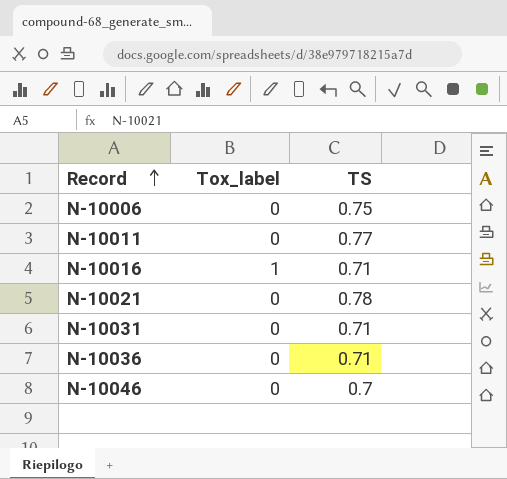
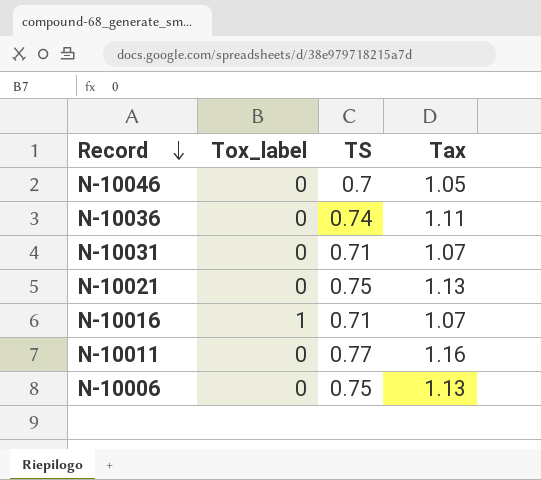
row order: Record ascending -> Record descending
column Tax | formula: none -> [TS] * 1.5
N-10036 | TS: 0.71 -> 0.74
N-10021 | TS: 0.78 -> 0.75

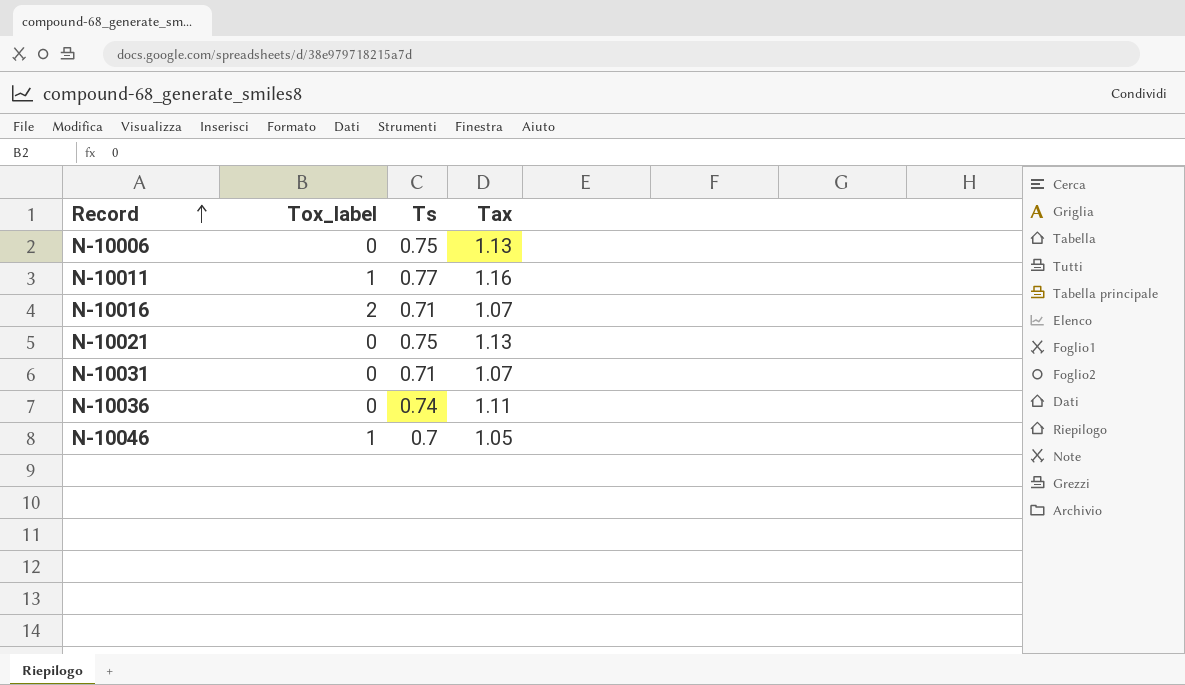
row order: Record descending -> Record ascending
column name: TS -> Ts
N-10011 | Tox_label: 0 -> 1
N-10016 | Tox_label: 1 -> 2
N-10046 | Tox_label: 0 -> 1

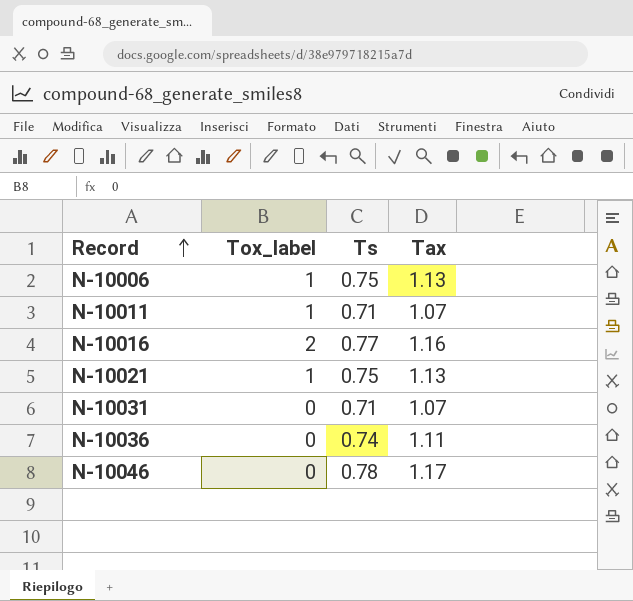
N-10006 | Tox_label: 0 -> 1
N-10011 | Ts: 0.77 -> 0.71
N-10011 | Tax: 1.16 -> 1.07
N-10016 | Ts: 0.71 -> 0.77
N-10016 | Tax: 1.07 -> 1.16
N-10021 | Tox_label: 0 -> 1
N-10046 | Tox_label: 1 -> 0
N-10046 | Ts: 0.7 -> 0.78
N-10046 | Tax: 1.05 -> 1.17

